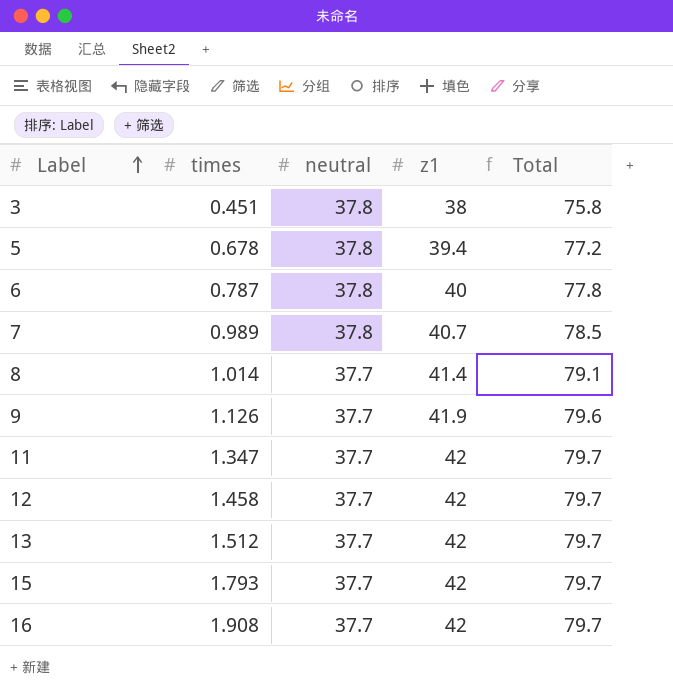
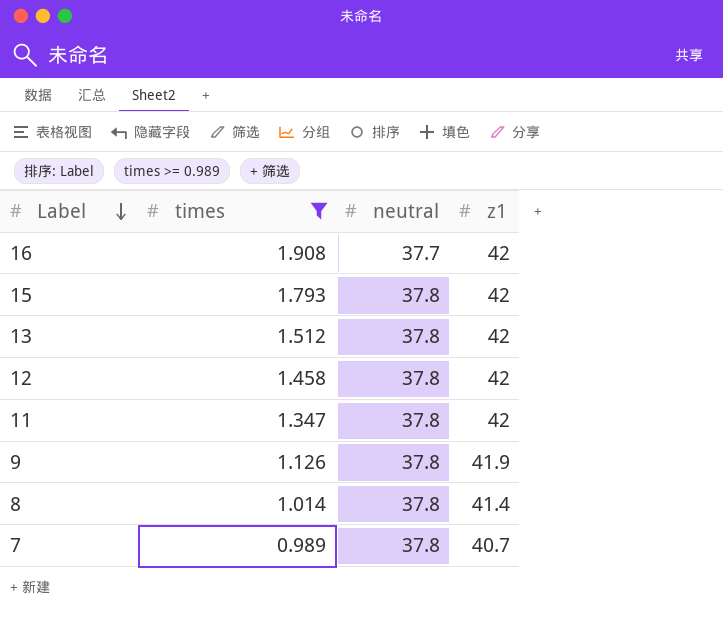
filter: none -> times >= 0.989
row order: Label ascending -> Label descending
column Total | formula: [neutral] + [z1] -> none
15 | neutral: 37.7 -> 37.8
13 | neutral: 37.7 -> 37.8
12 | neutral: 37.7 -> 37.8
11 | neutral: 37.7 -> 37.8
9 | neutral: 37.7 -> 37.8
8 | neutral: 37.7 -> 37.8

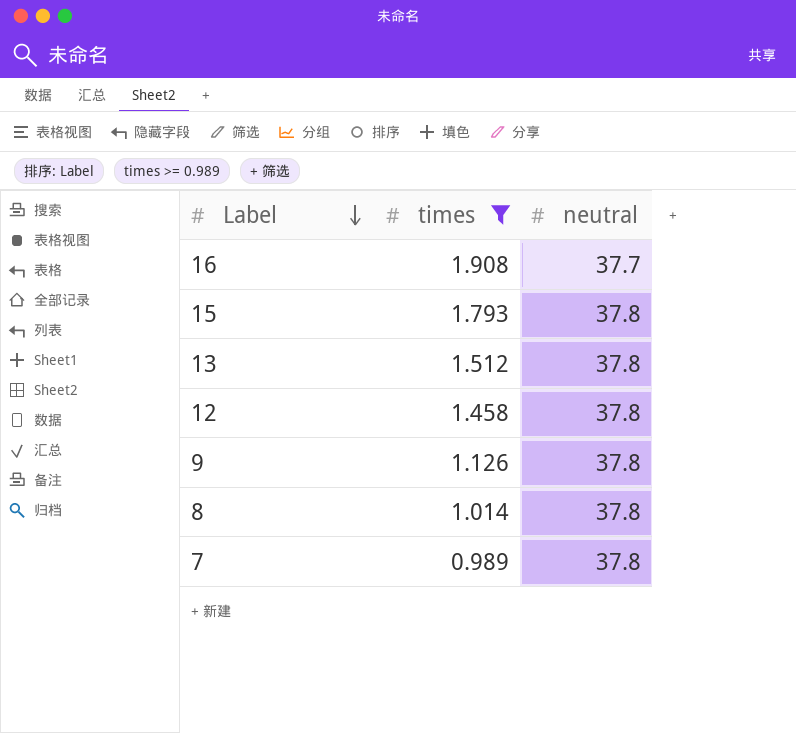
column z1 | position: 4 -> none
row 11: 1.347 | 37.8 | 42 -> none

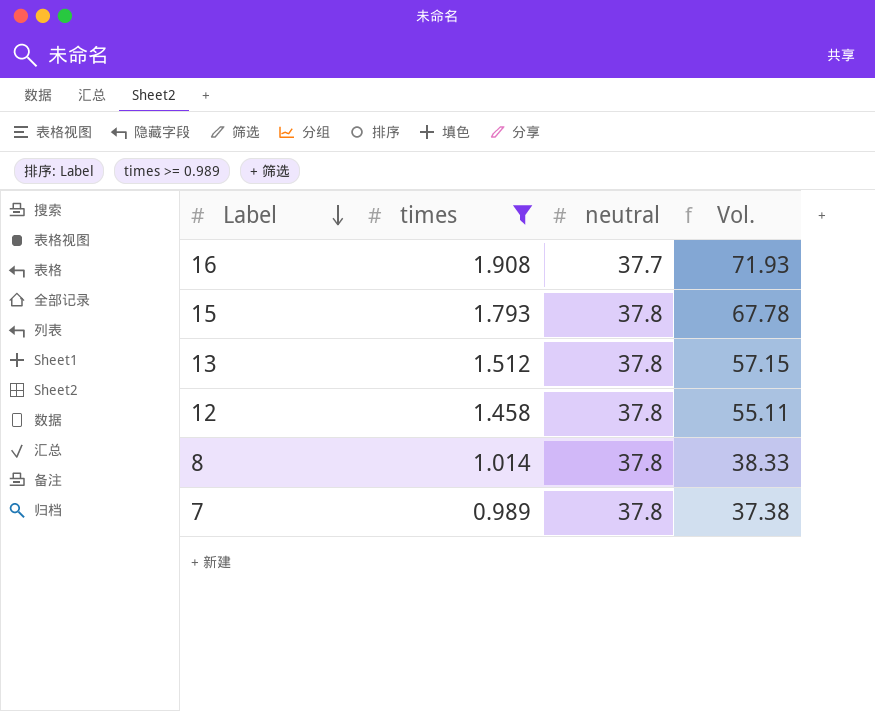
column Vol. | formula: none -> [times] * [neutral]
row 9: 1.126 | 37.8 -> none

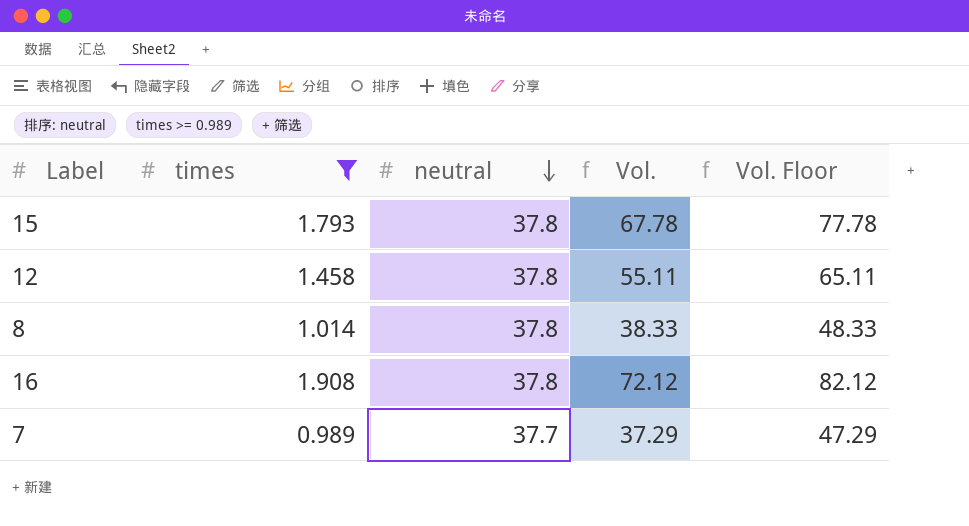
row order: Label descending -> neutral descending
column Vol. Floor | formula: none -> [Vol.] + 10
row 13: 1.512 | 37.8 | 57.15 -> none
16 | neutral: 37.7 -> 37.8
16 | Vol.: 71.93 -> 72.12
7 | neutral: 37.8 -> 37.7
7 | Vol.: 37.38 -> 37.29

